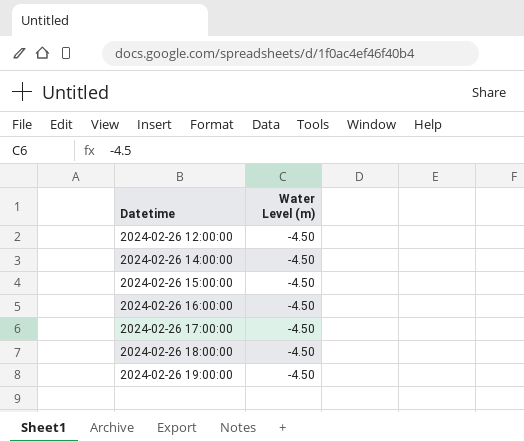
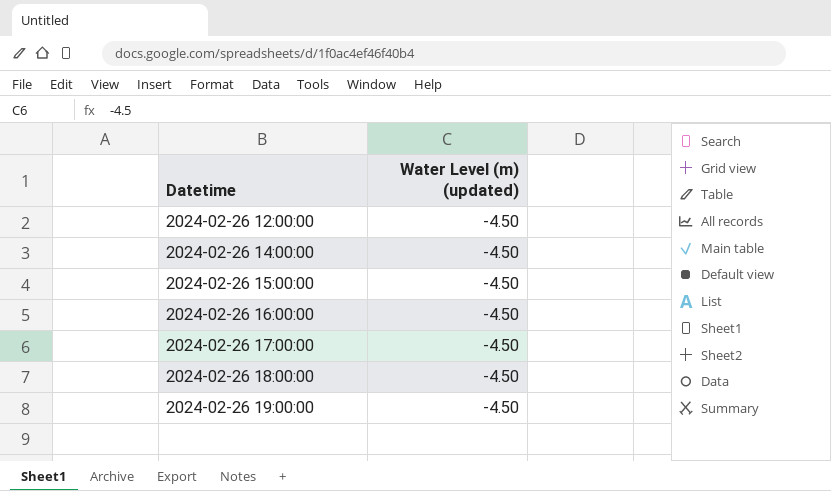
column name: Water Level (m) -> Water Level (m) (updated)

